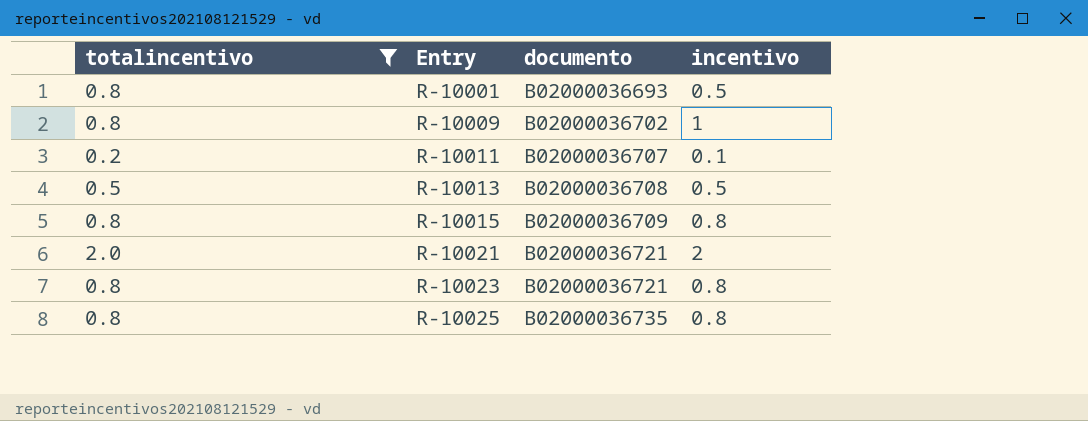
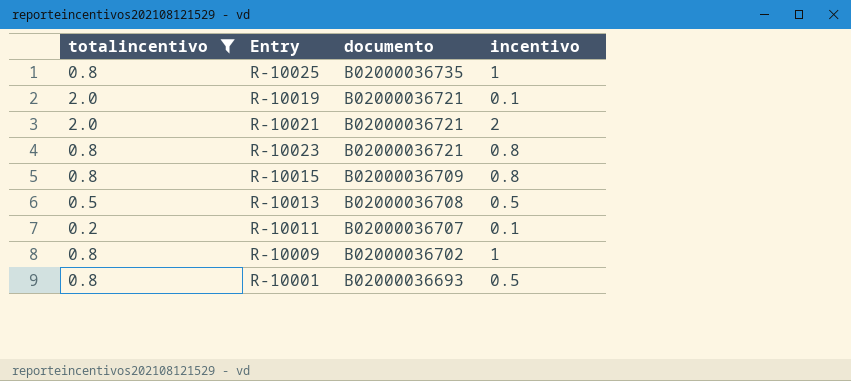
row order: Entry ascending -> documento descending
R-10025 | incentivo: 0.8 -> 1
row R-10019: none -> 2.0 | B02000036721 | 0.1

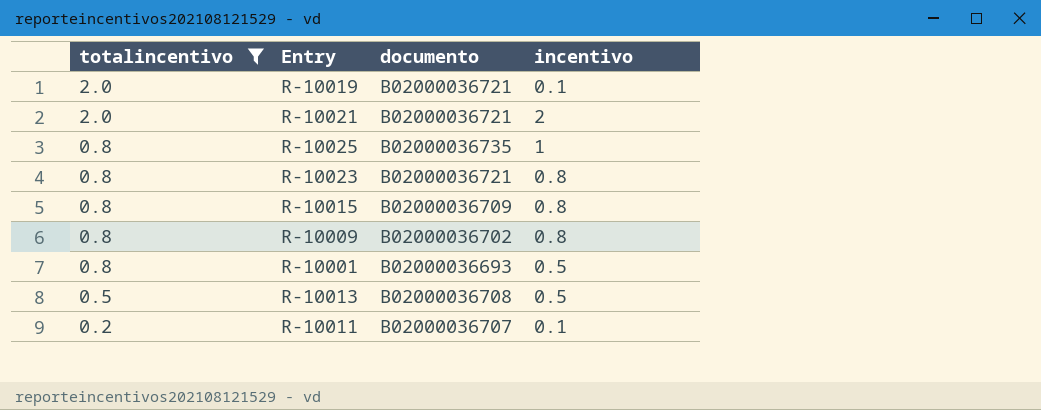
row order: documento descending -> totalincentivo descending
R-10009 | incentivo: 1 -> 0.8

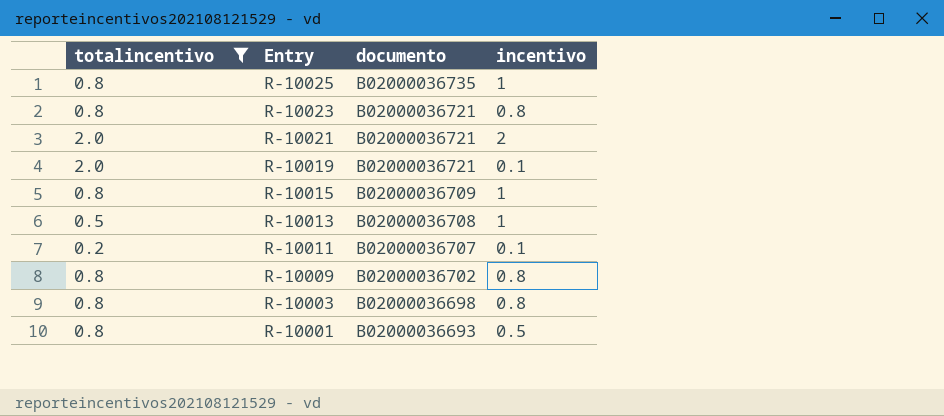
row order: totalincentivo descending -> Entry descending
R-10015 | incentivo: 0.8 -> 1
R-10013 | incentivo: 0.5 -> 1
row R-10003: none -> 0.8 | B02000036698 | 0.8

